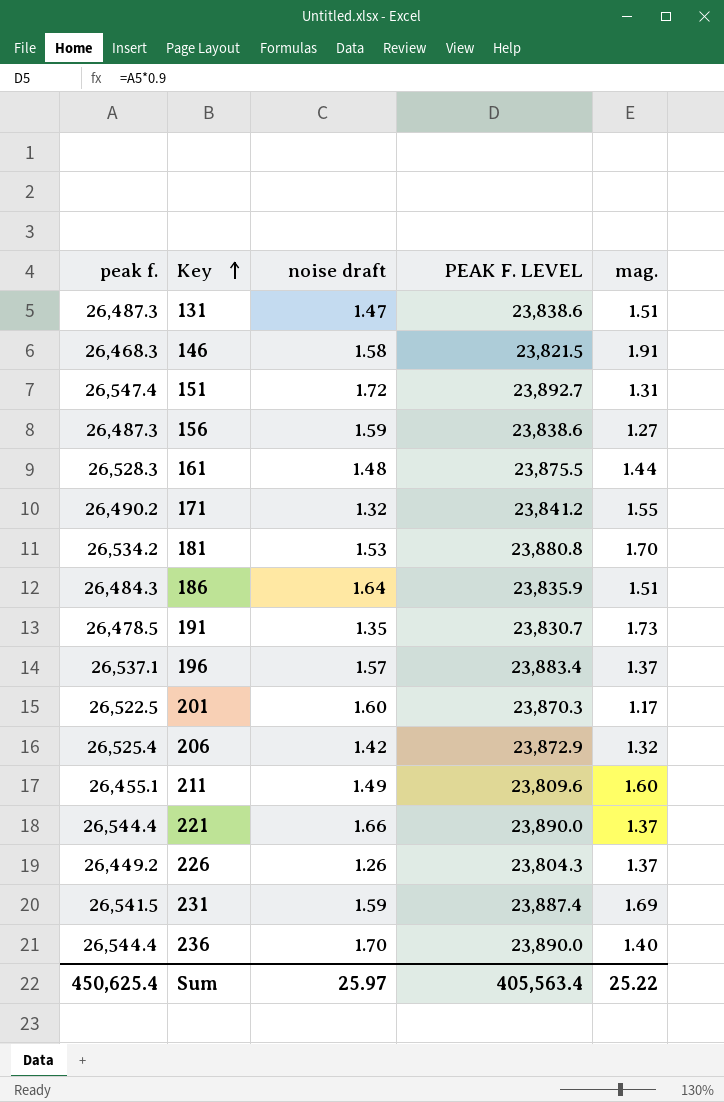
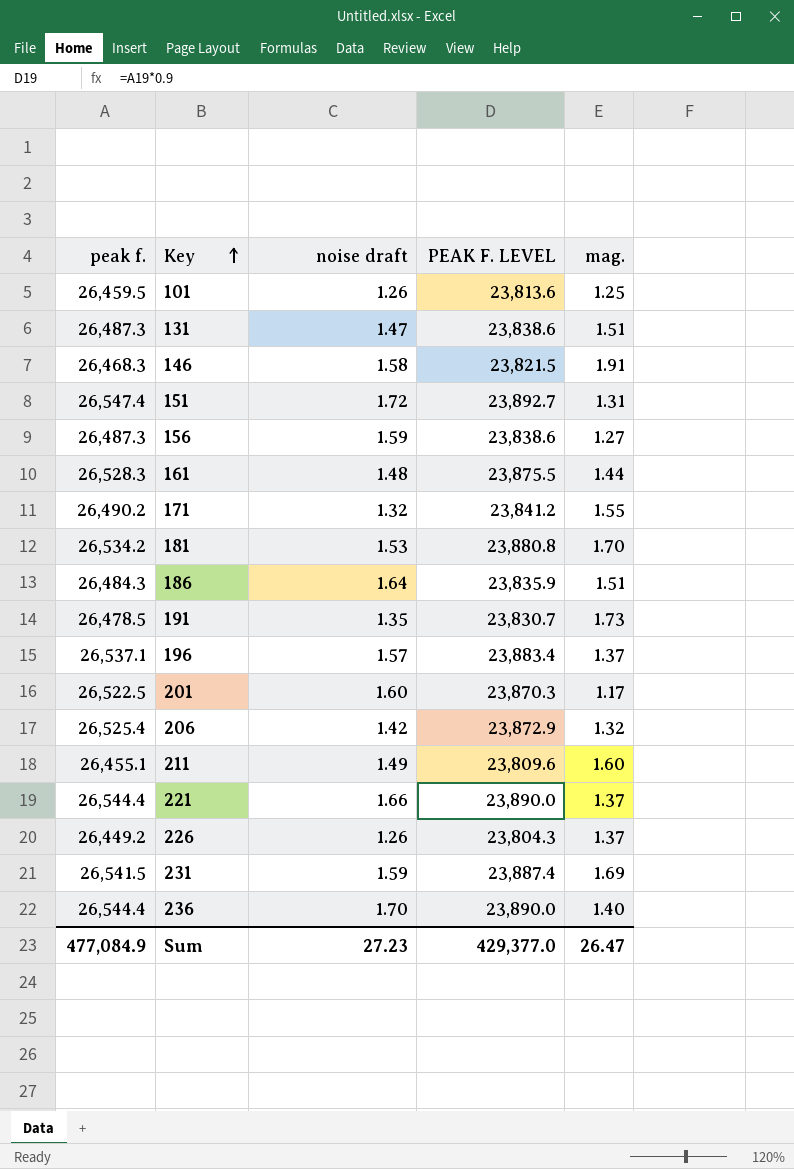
row 101: none -> 26,459.5 | 1.26 | 23,813.6 | 1.25
Sum | peak f.: 450,625.4 -> 477,084.9
Sum | noise draft: 25.97 -> 27.23
Sum | PEAK F. LEVEL: 405,563.4 -> 429,377.0
Sum | mag.: 25.22 -> 26.47

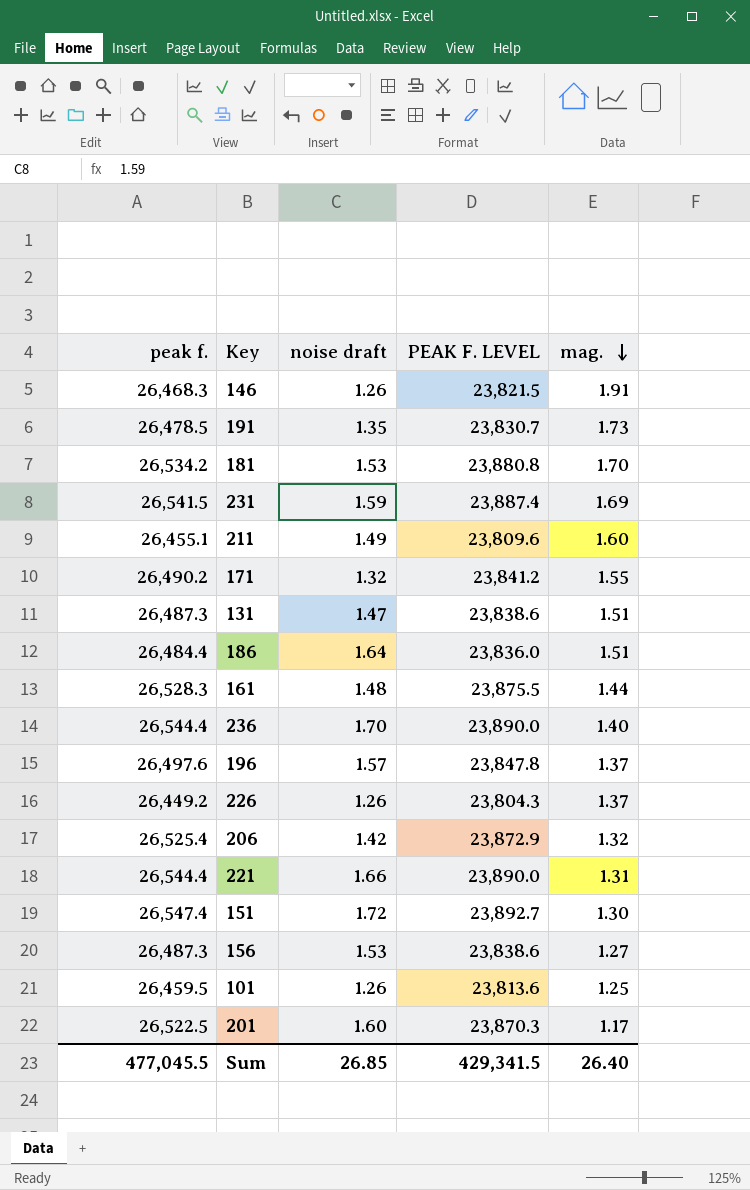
row order: Key ascending -> mag. descending
146 | noise draft: 1.58 -> 1.26
186 | peak f.: 26,484.3 -> 26,484.4
186 | PEAK F. LEVEL: 23,835.9 -> 23,836.0
196 | peak f.: 26,537.1 -> 26,497.6
196 | PEAK F. LEVEL: 23,883.4 -> 23,847.8
221 | mag.: 1.37 -> 1.31
151 | mag.: 1.31 -> 1.30
156 | noise draft: 1.59 -> 1.53
Sum | peak f.: 477,084.9 -> 477,045.5
Sum | noise draft: 27.23 -> 26.85
Sum | PEAK F. LEVEL: 429,377.0 -> 429,341.5
Sum | mag.: 26.47 -> 26.40

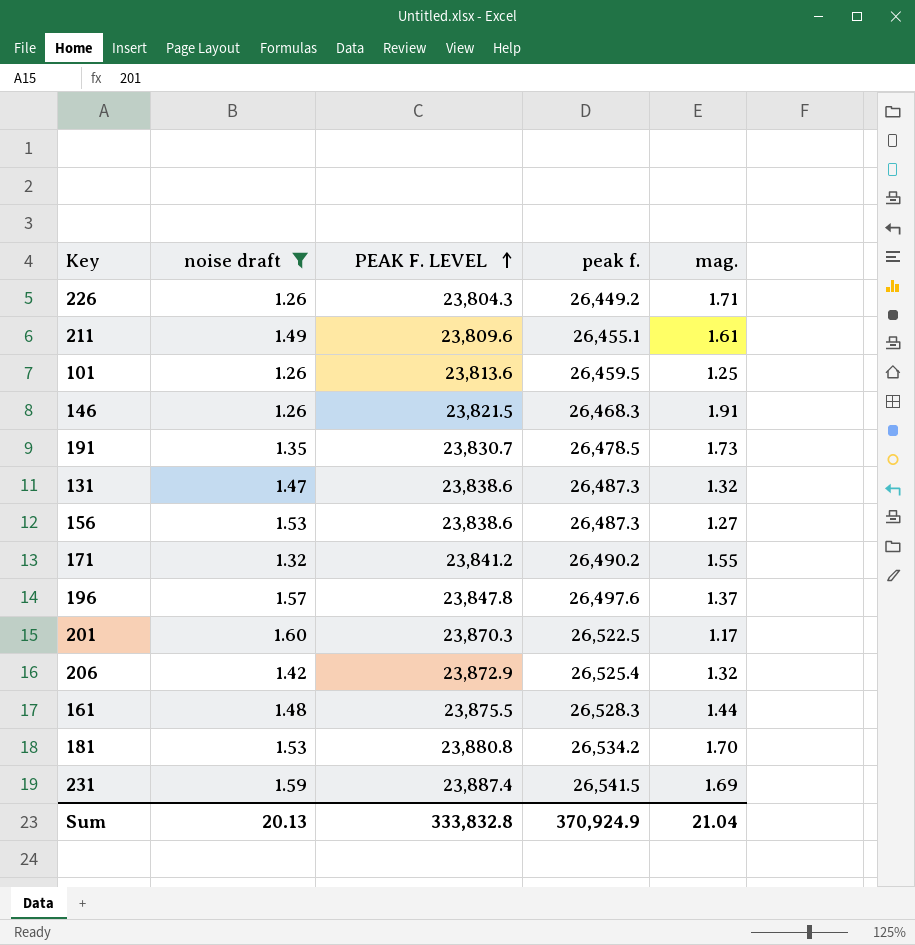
filter: none -> noise draft <= 1.60
row order: mag. descending -> PEAK F. LEVEL ascending
column peak f. | position: 1 -> 4
226 | mag.: 1.37 -> 1.71
211 | mag.: 1.60 -> 1.61
131 | mag.: 1.51 -> 1.32
Sum | noise draft: 26.85 -> 20.13
Sum | PEAK F. LEVEL: 429,341.5 -> 333,832.8
Sum | peak f.: 477,045.5 -> 370,924.9
Sum | mag.: 26.40 -> 21.04

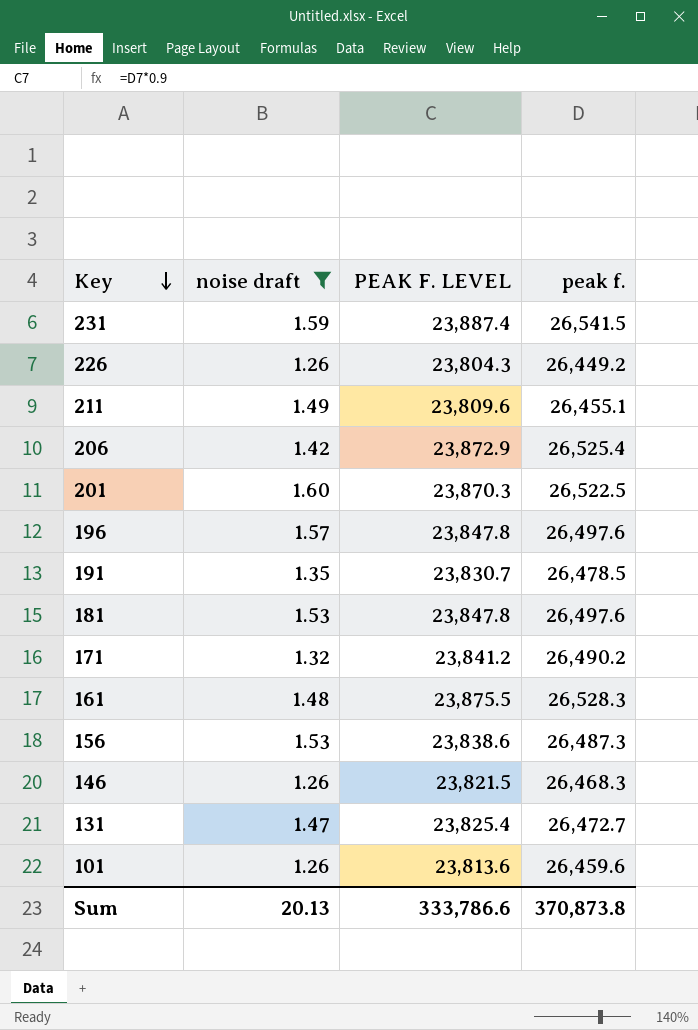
row order: PEAK F. LEVEL ascending -> Key descending
column mag. | position: 5 -> none
181 | PEAK F. LEVEL: 23,880.8 -> 23,847.8
181 | peak f.: 26,534.2 -> 26,497.6
131 | PEAK F. LEVEL: 23,838.6 -> 23,825.4
131 | peak f.: 26,487.3 -> 26,472.7
101 | peak f.: 26,459.5 -> 26,459.6
Sum | PEAK F. LEVEL: 333,832.8 -> 333,786.6
Sum | peak f.: 370,924.9 -> 370,873.8

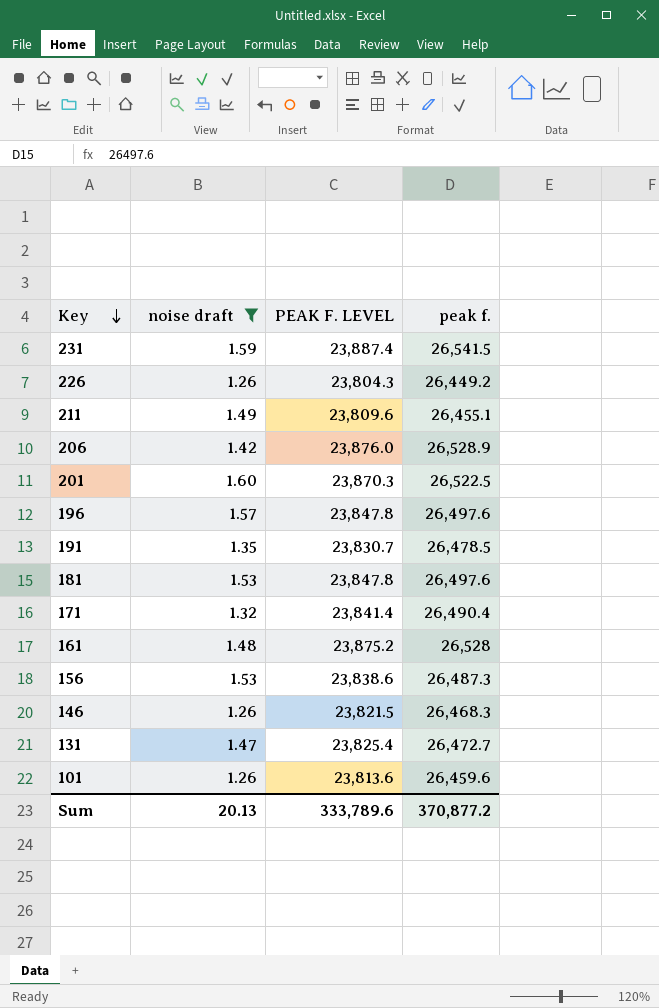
206 | PEAK F. LEVEL: 23,872.9 -> 23,876.0
206 | peak f.: 26,525.4 -> 26,528.9
171 | PEAK F. LEVEL: 23,841.2 -> 23,841.4
171 | peak f.: 26,490.2 -> 26,490.4
161 | PEAK F. LEVEL: 23,875.5 -> 23,875.2
161 | peak f.: 26,528.3 -> 26,528
Sum | PEAK F. LEVEL: 333,786.6 -> 333,789.6
Sum | peak f.: 370,873.8 -> 370,877.2

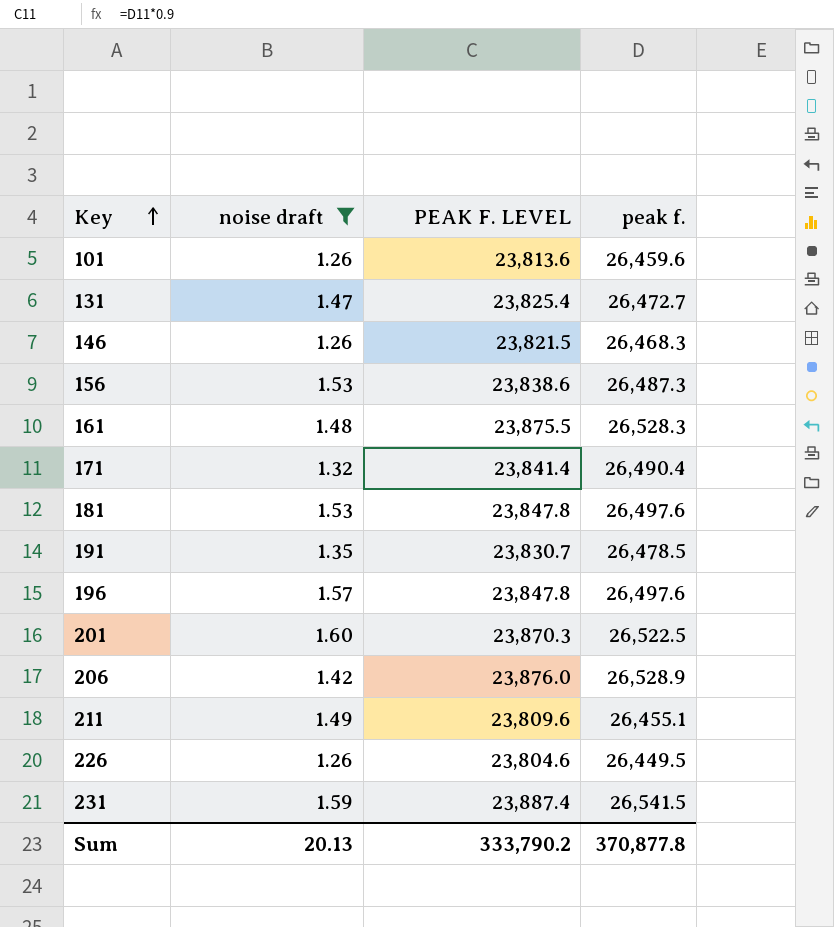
row order: Key descending -> Key ascending
161 | PEAK F. LEVEL: 23,875.2 -> 23,875.5
161 | peak f.: 26,528 -> 26,528.3
226 | PEAK F. LEVEL: 23,804.3 -> 23,804.6
226 | peak f.: 26,449.2 -> 26,449.5
Sum | PEAK F. LEVEL: 333,789.6 -> 333,790.2
Sum | peak f.: 370,877.2 -> 370,877.8

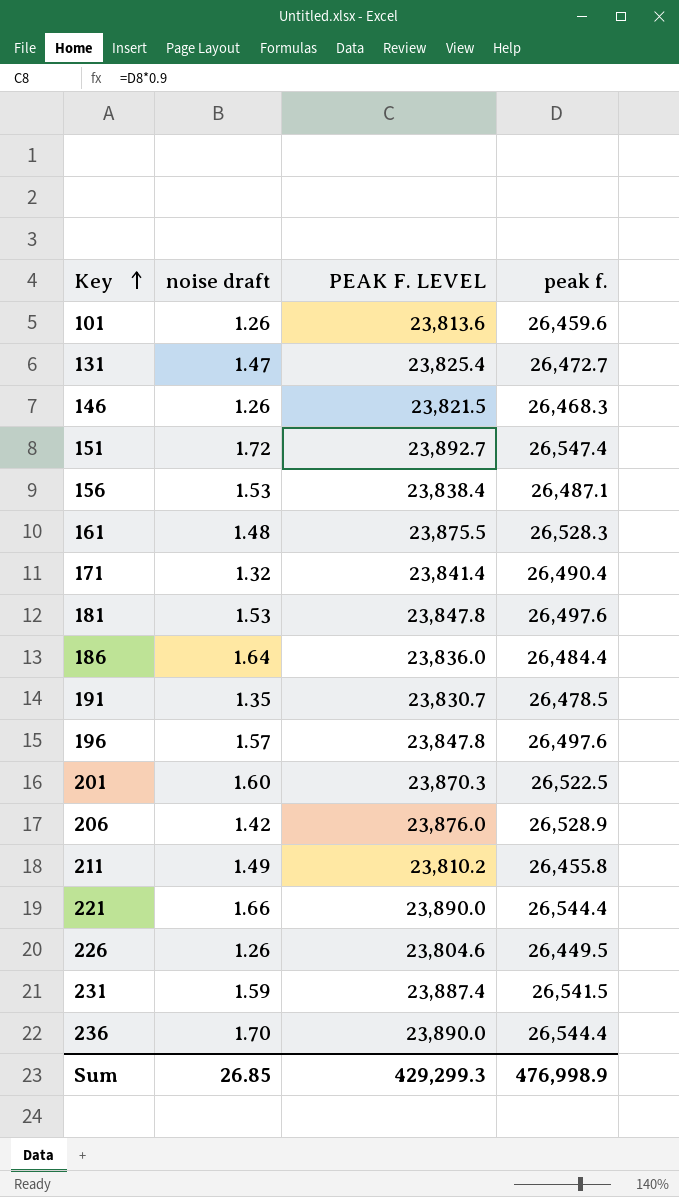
filter: noise draft <= 1.60 -> none
156 | PEAK F. LEVEL: 23,838.6 -> 23,838.4
156 | peak f.: 26,487.3 -> 26,487.1
211 | PEAK F. LEVEL: 23,809.6 -> 23,810.2
211 | peak f.: 26,455.1 -> 26,455.8
Sum | noise draft: 20.13 -> 26.85
Sum | PEAK F. LEVEL: 333,790.2 -> 429,299.3
Sum | peak f.: 370,877.8 -> 476,998.9

